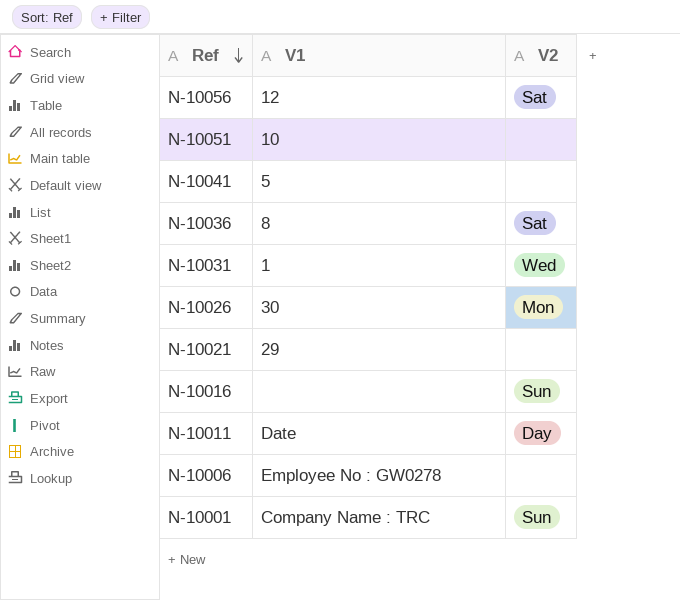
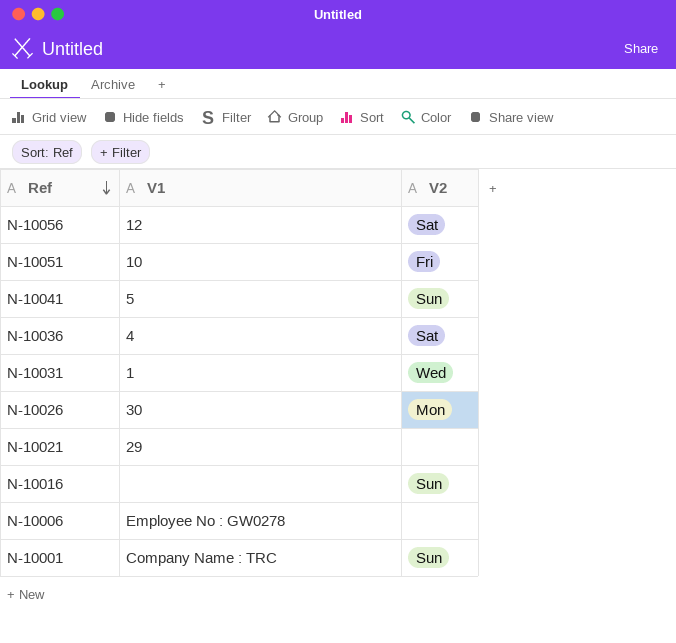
row N-10011: Date | Day -> none
N-10051 | V2: none -> Fri
N-10041 | V2: none -> Sun
N-10036 | V1: 8 -> 4

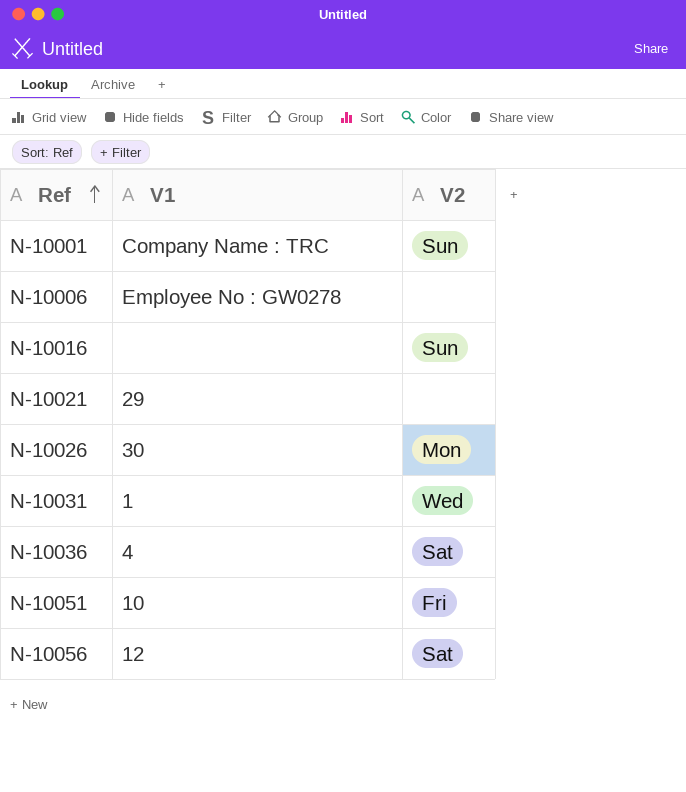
row order: Ref descending -> Ref ascending
row N-10041: 5 | Sun -> none

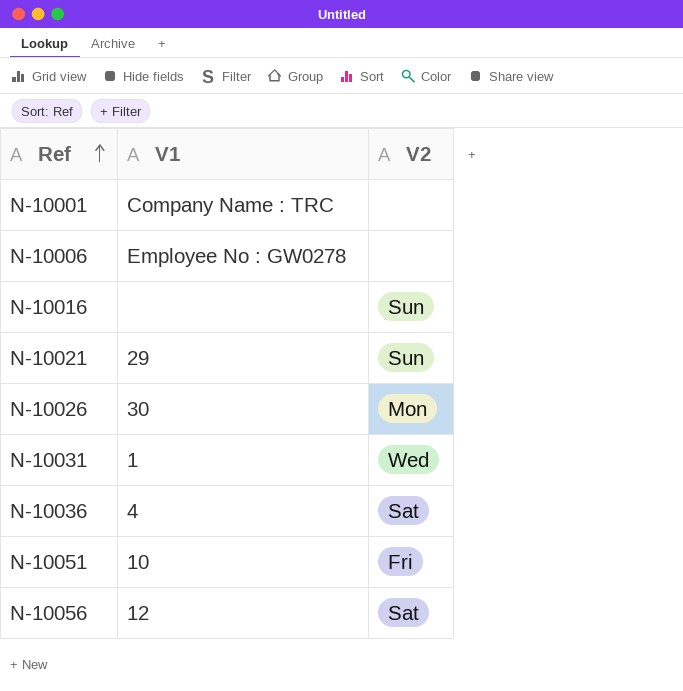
N-10001 | V2: Sun -> none
N-10021 | V2: none -> Sun

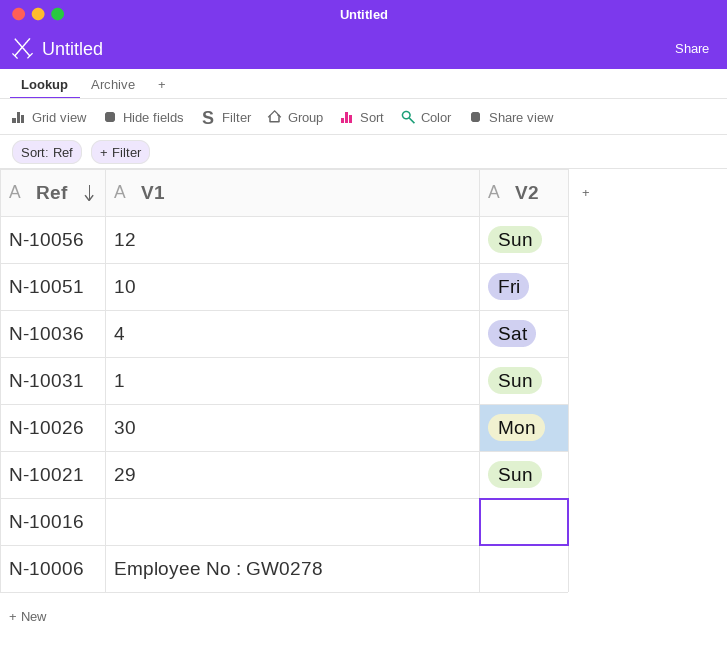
row order: Ref ascending -> Ref descending
row N-10001: Company Name : TRC | none -> none
N-10056 | V2: Sat -> Sun
N-10031 | V2: Wed -> Sun
N-10016 | V2: Sun -> none

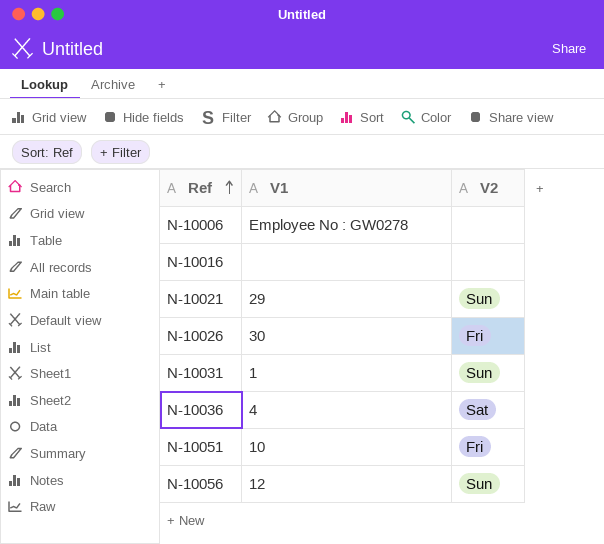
row order: Ref descending -> Ref ascending
N-10026 | V2: Mon -> Fri

